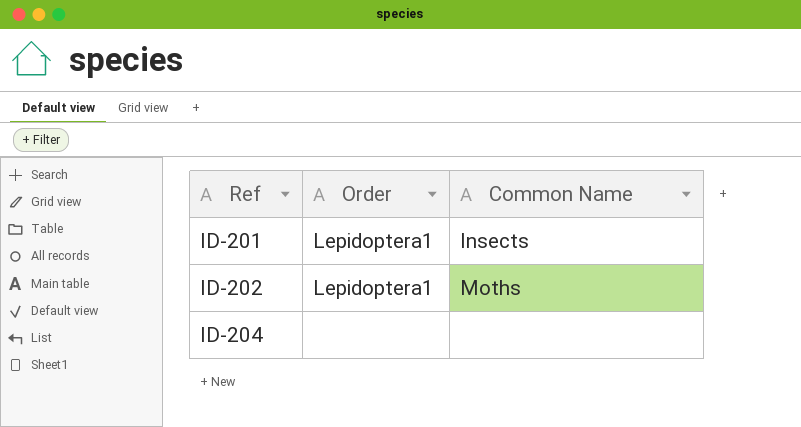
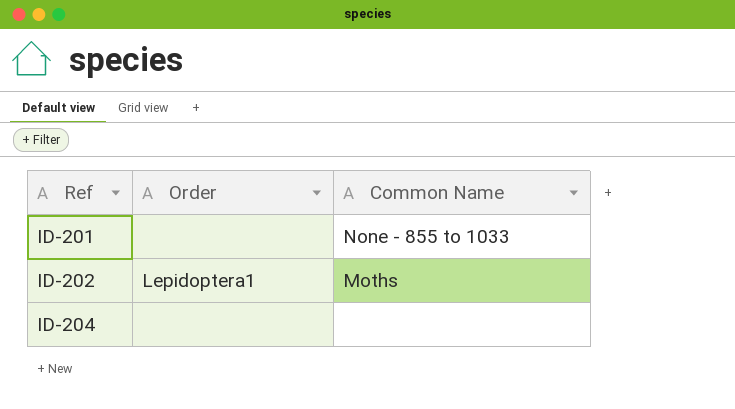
ID-201 | Order: Lepidoptera1 -> none
ID-201 | Common Name: Insects -> None - 855 to 1033

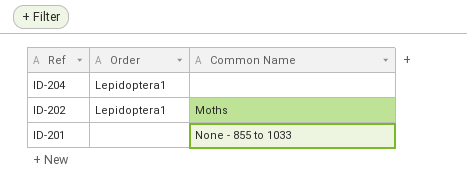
row order: Ref ascending -> Ref descending
ID-204 | Order: none -> Lepidoptera1

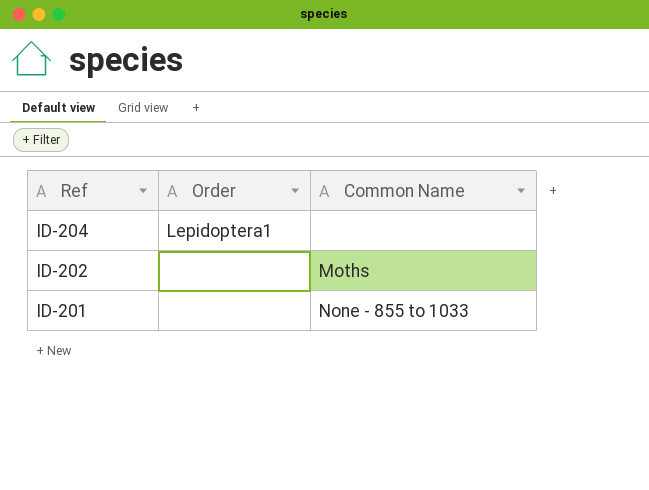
ID-202 | Order: Lepidoptera1 -> none

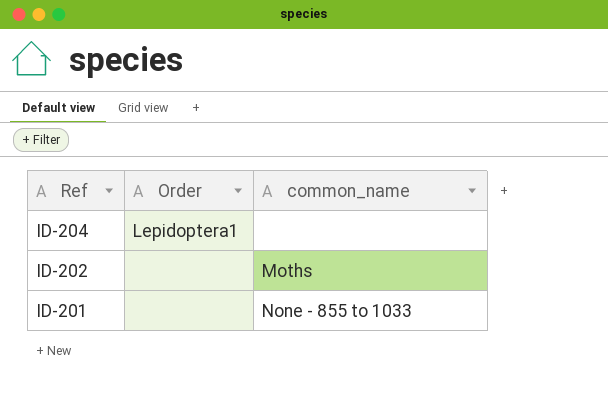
column name: Common Name -> common_name

